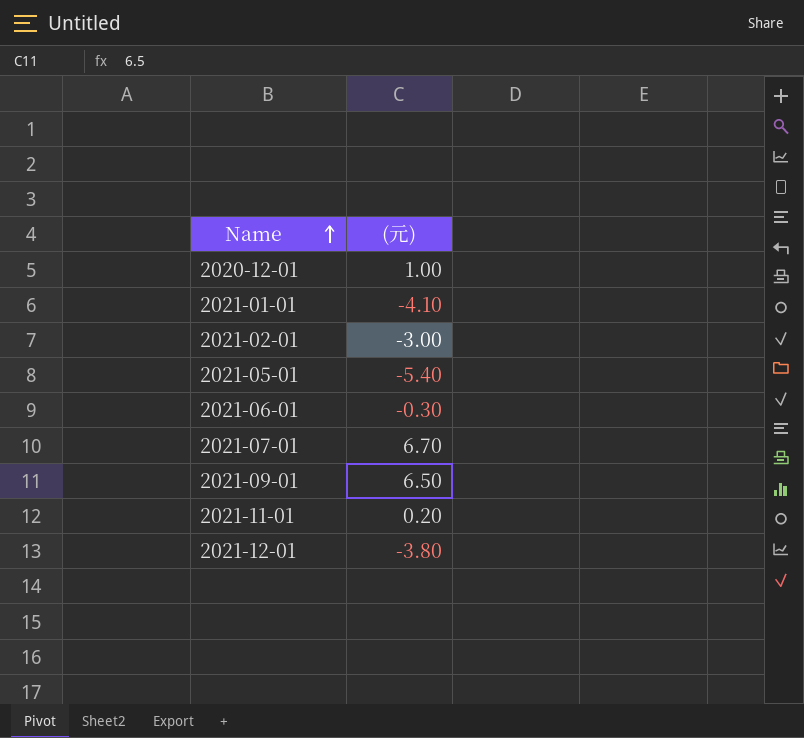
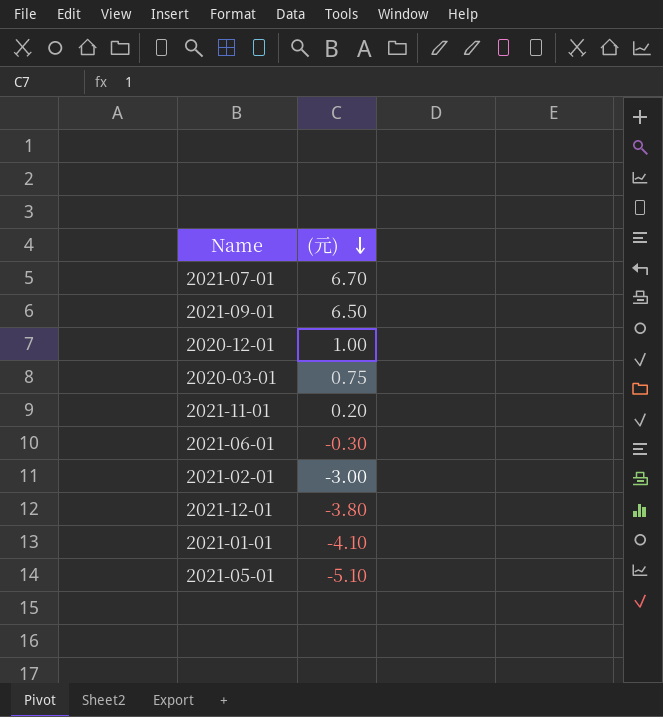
row order: Name ascending -> (元) descending
row 2020-03-01: none -> 0.75
2021-05-01 | (元): -5.40 -> -5.10

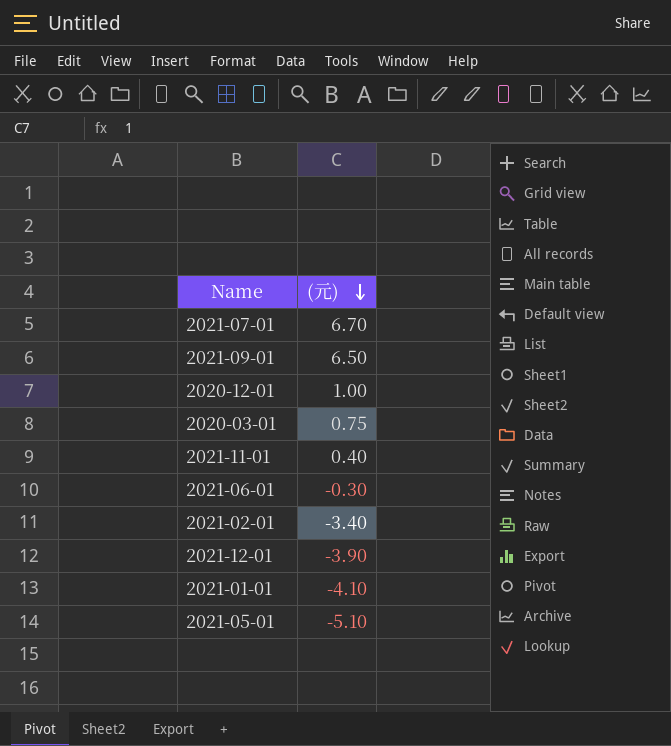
2021-11-01 | (元): 0.20 -> 0.40
2021-02-01 | (元): -3.00 -> -3.40
2021-12-01 | (元): -3.80 -> -3.90

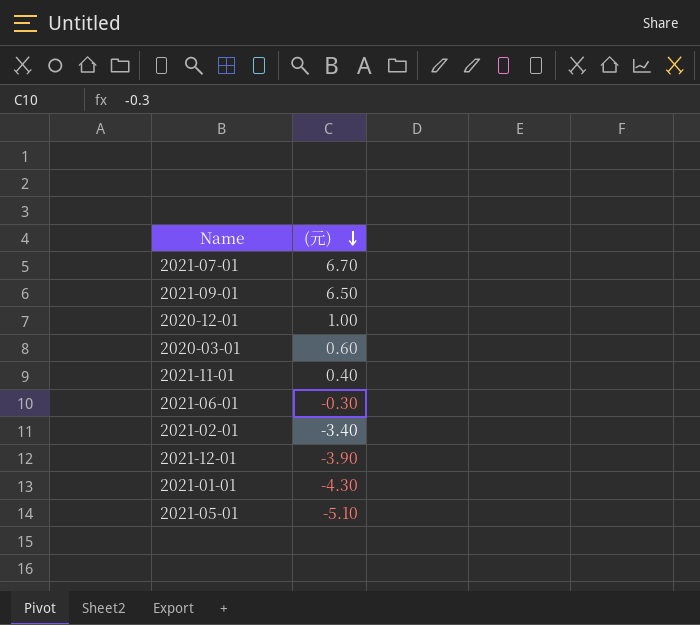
2020-03-01 | (元): 0.75 -> 0.60
2021-01-01 | (元): -4.10 -> -4.30

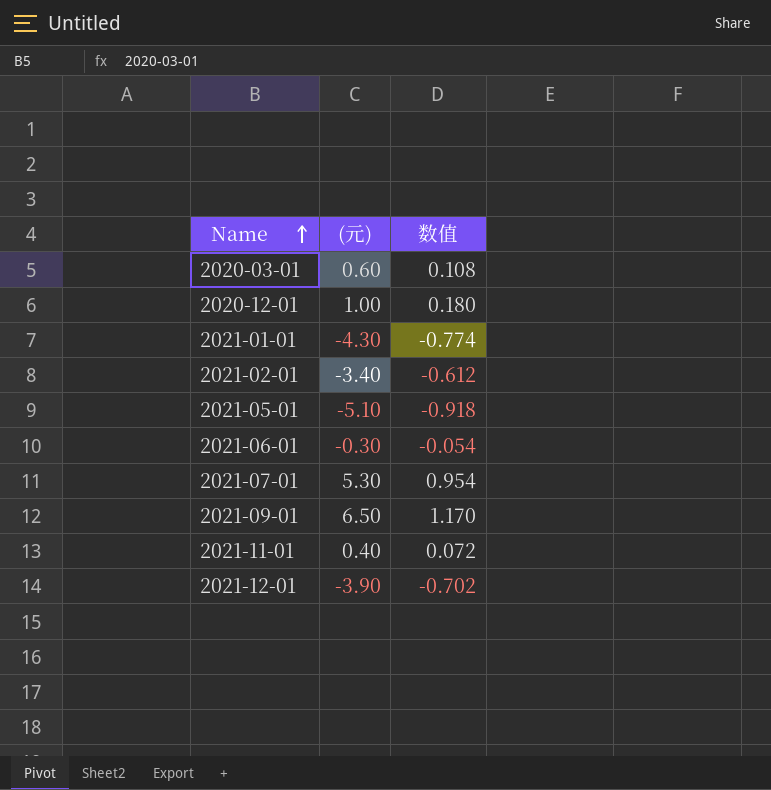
row order: (元) descending -> Name ascending
column 数值 | formula: none -> [(元)] * 0.18
2021-07-01 | (元): 6.70 -> 5.30

